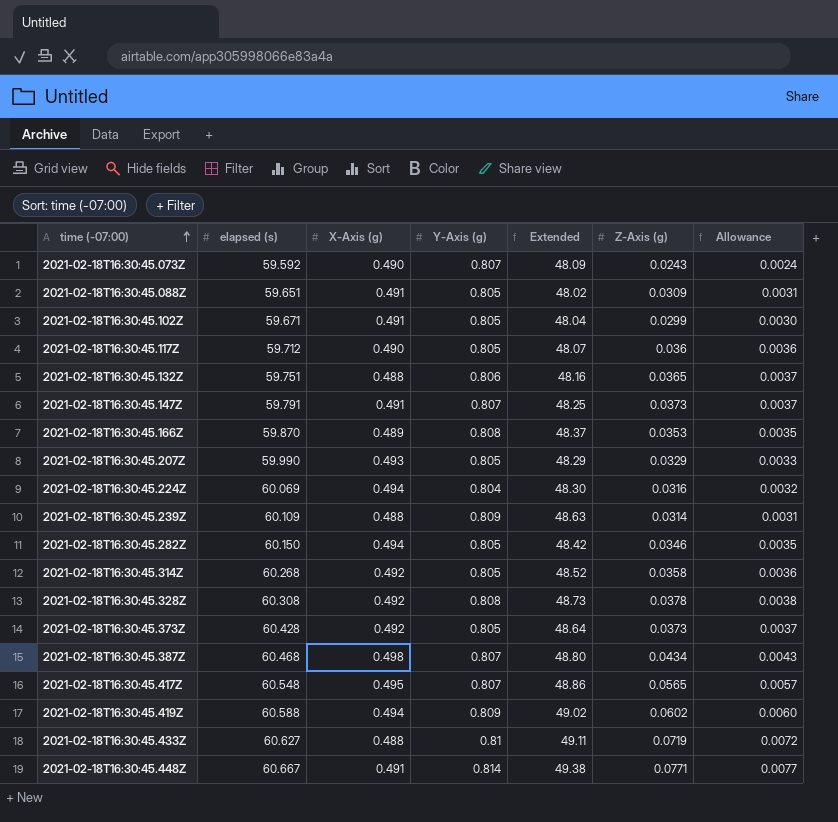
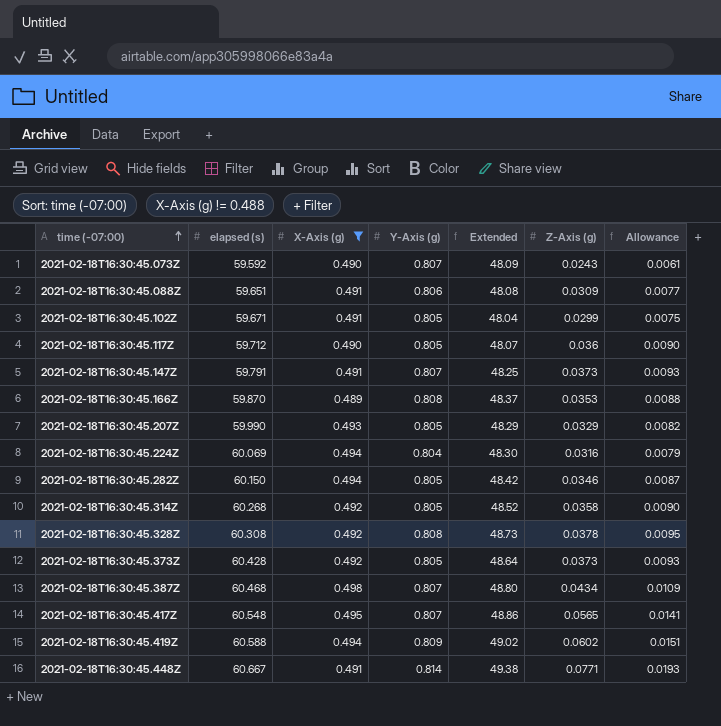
filter: none -> X-Axis (g) != 0.488
column Allowance | formula: [Z-Axis (g)] * 0.1 -> [Z-Axis (g)] * 0.25
2021-02-18T16:30:45.088Z | Y-Axis (g): 0.805 -> 0.806
2021-02-18T16:30:45.088Z | Extended: 48.02 -> 48.08

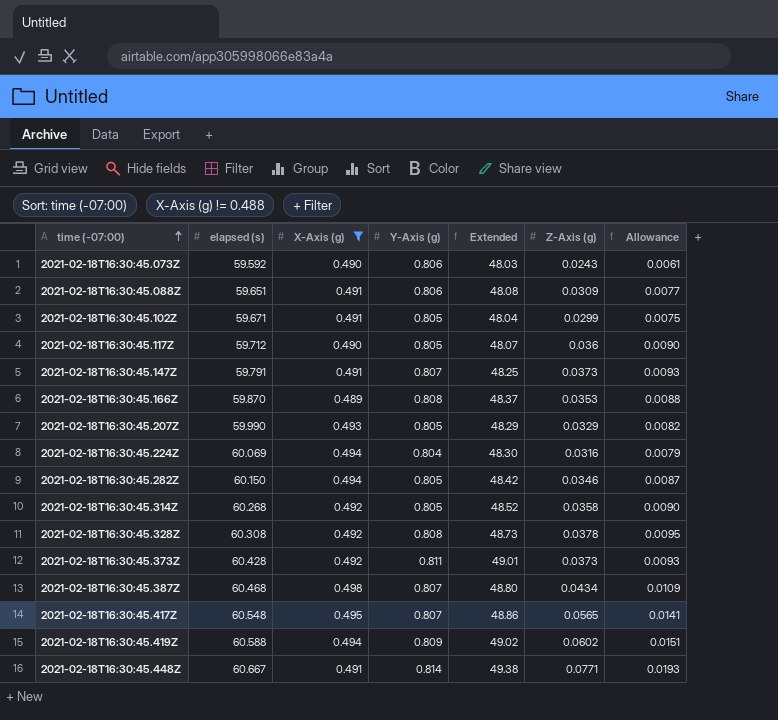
2021-02-18T16:30:45.073Z | Y-Axis (g): 0.807 -> 0.806
2021-02-18T16:30:45.073Z | Extended: 48.09 -> 48.03
2021-02-18T16:30:45.373Z | Y-Axis (g): 0.805 -> 0.811
2021-02-18T16:30:45.373Z | Extended: 48.64 -> 49.01

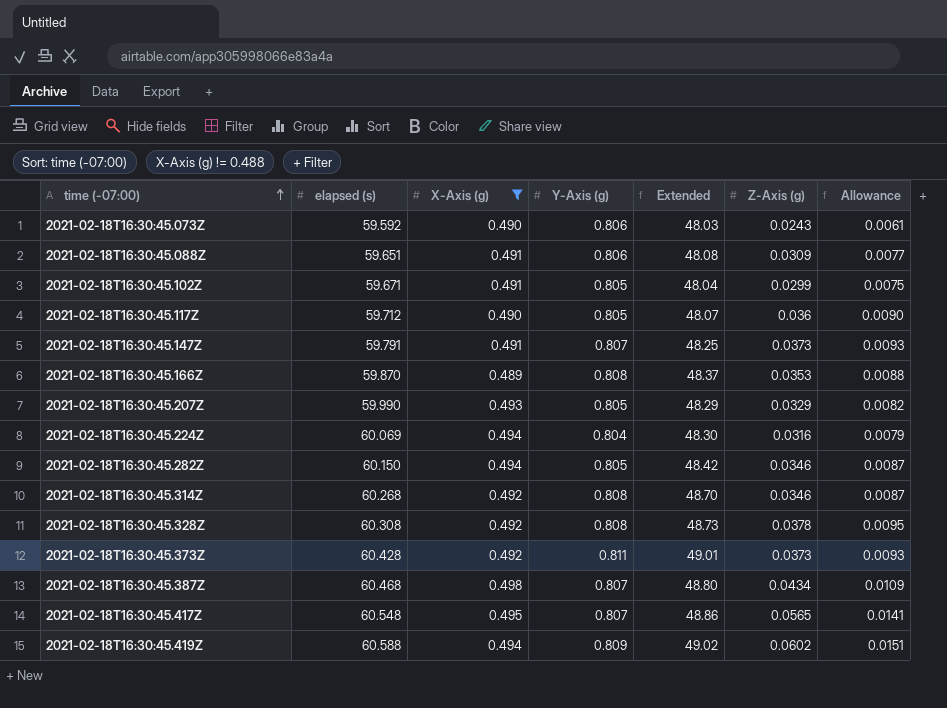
row 2021-02-18T16:30:45.448Z: 60.667 | 0.491 | 0.814 | 49.38 | 0.0771 | 0.0193 -> none
2021-02-18T16:30:45.314Z | Y-Axis (g): 0.805 -> 0.808
2021-02-18T16:30:45.314Z | Extended: 48.52 -> 48.70
2021-02-18T16:30:45.314Z | Z-Axis (g): 0.0358 -> 0.0346
2021-02-18T16:30:45.314Z | Allowance: 0.0090 -> 0.0087

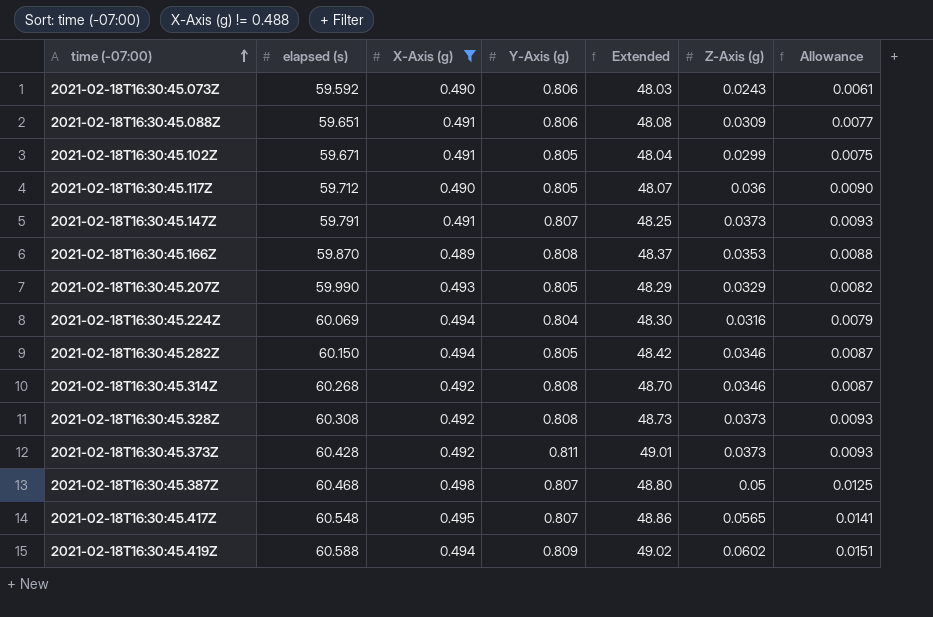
2021-02-18T16:30:45.328Z | Z-Axis (g): 0.0378 -> 0.0373
2021-02-18T16:30:45.328Z | Allowance: 0.0095 -> 0.0093
2021-02-18T16:30:45.387Z | Z-Axis (g): 0.0434 -> 0.05
2021-02-18T16:30:45.387Z | Allowance: 0.0109 -> 0.0125

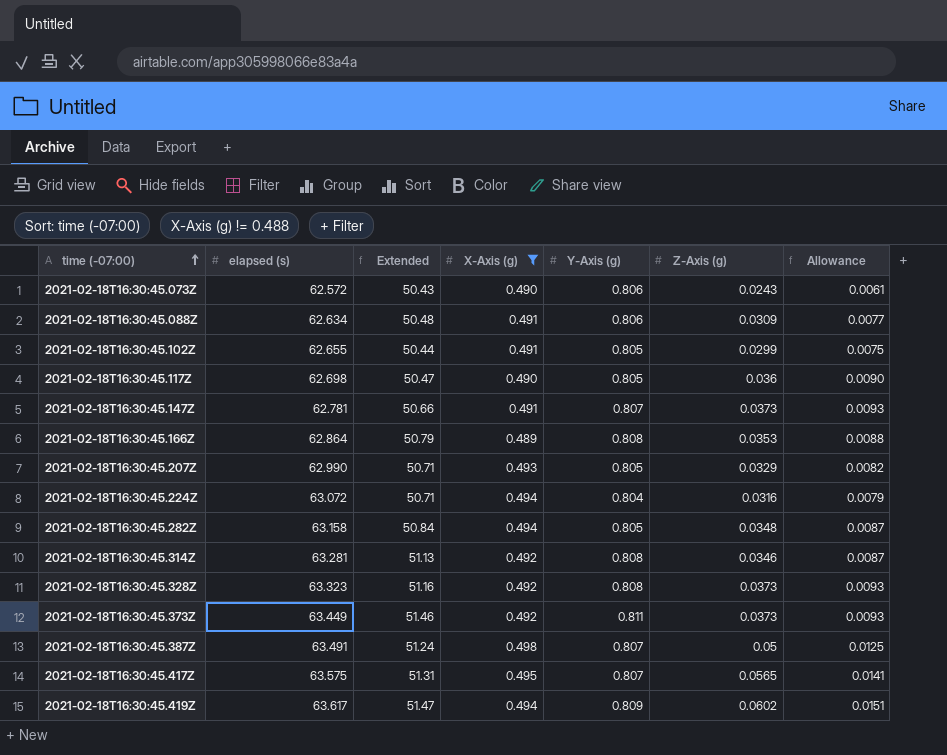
column Extended | position: 5 -> 3
2021-02-18T16:30:45.073Z | elapsed (s): 59.592 -> 62.572
2021-02-18T16:30:45.073Z | Extended: 48.03 -> 50.43
2021-02-18T16:30:45.088Z | elapsed (s): 59.651 -> 62.634
2021-02-18T16:30:45.088Z | Extended: 48.08 -> 50.48
2021-02-18T16:30:45.102Z | elapsed (s): 59.671 -> 62.655
2021-02-18T16:30:45.102Z | Extended: 48.04 -> 50.44
2021-02-18T16:30:45.117Z | elapsed (s): 59.712 -> 62.698
2021-02-18T16:30:45.117Z | Extended: 48.07 -> 50.47
2021-02-18T16:30:45.147Z | elapsed (s): 59.791 -> 62.781
2021-02-18T16:30:45.147Z | Extended: 48.25 -> 50.66
2021-02-18T16:30:45.166Z | elapsed (s): 59.870 -> 62.864
2021-02-18T16:30:45.166Z | Extended: 48.37 -> 50.79
2021-02-18T16:30:45.207Z | elapsed (s): 59.990 -> 62.990
2021-02-18T16:30:45.207Z | Extended: 48.29 -> 50.71
2021-02-18T16:30:45.224Z | elapsed (s): 60.069 -> 63.072
2021-02-18T16:30:45.224Z | Extended: 48.30 -> 50.71
2021-02-18T16:30:45.282Z | elapsed (s): 60.150 -> 63.158
2021-02-18T16:30:45.282Z | Extended: 48.42 -> 50.84
2021-02-18T16:30:45.282Z | Z-Axis (g): 0.0346 -> 0.0348
2021-02-18T16:30:45.314Z | elapsed (s): 60.268 -> 63.281
2021-02-18T16:30:45.314Z | Extended: 48.70 -> 51.13
2021-02-18T16:30:45.328Z | elapsed (s): 60.308 -> 63.323
2021-02-18T16:30:45.328Z | Extended: 48.73 -> 51.16
2021-02-18T16:30:45.373Z | elapsed (s): 60.428 -> 63.449
2021-02-18T16:30:45.373Z | Extended: 49.01 -> 51.46
2021-02-18T16:30:45.387Z | elapsed (s): 60.468 -> 63.491
2021-02-18T16:30:45.387Z | Extended: 48.80 -> 51.24
2021-02-18T16:30:45.417Z | elapsed (s): 60.548 -> 63.575
2021-02-18T16:30:45.417Z | Extended: 48.86 -> 51.31
2021-02-18T16:30:45.419Z | elapsed (s): 60.588 -> 63.617
2021-02-18T16:30:45.419Z | Extended: 49.02 -> 51.47

